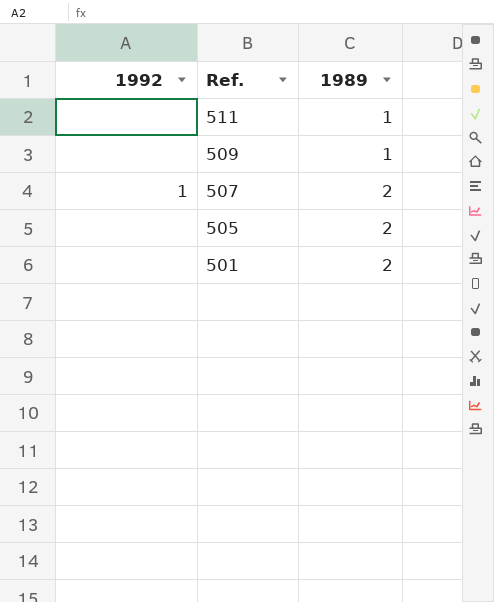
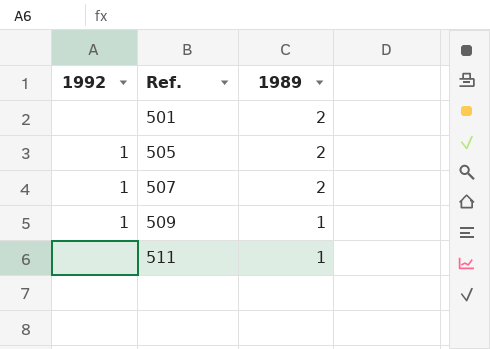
row order: Ref. descending -> Ref. ascending
505 | 1992: none -> 1
509 | 1992: none -> 1

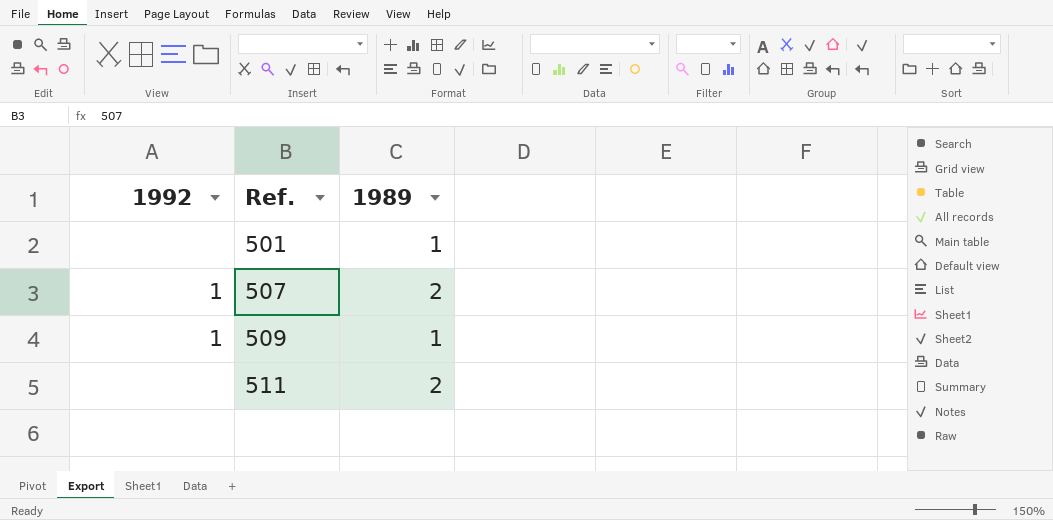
row 505: 1 | 2 -> none
501 | 1989: 2 -> 1
511 | 1989: 1 -> 2

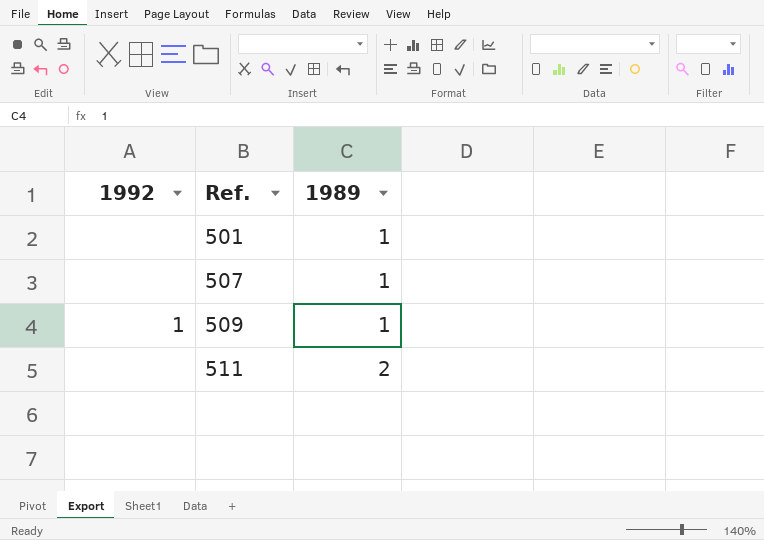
507 | 1992: 1 -> none
507 | 1989: 2 -> 1

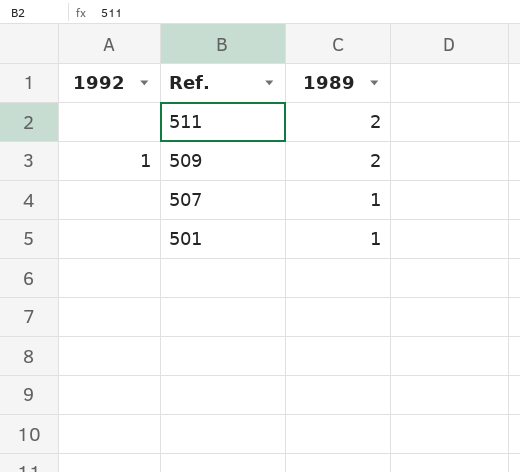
row order: Ref. ascending -> Ref. descending
509 | 1989: 1 -> 2

